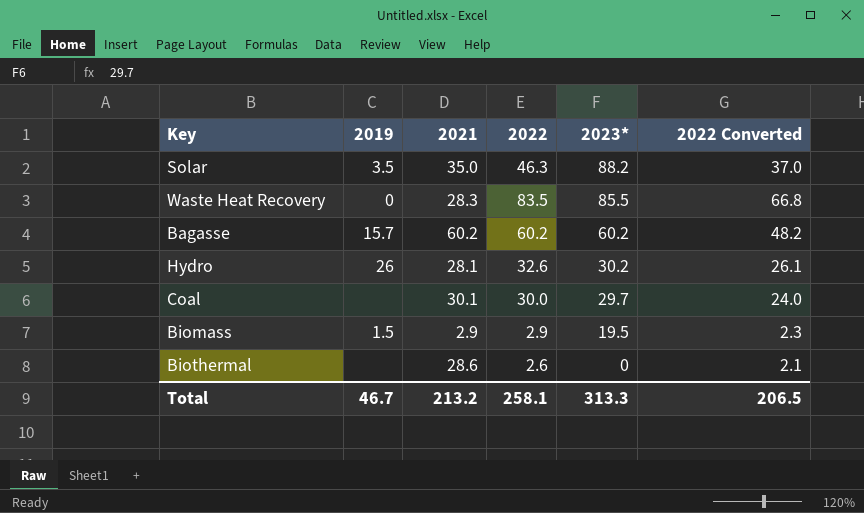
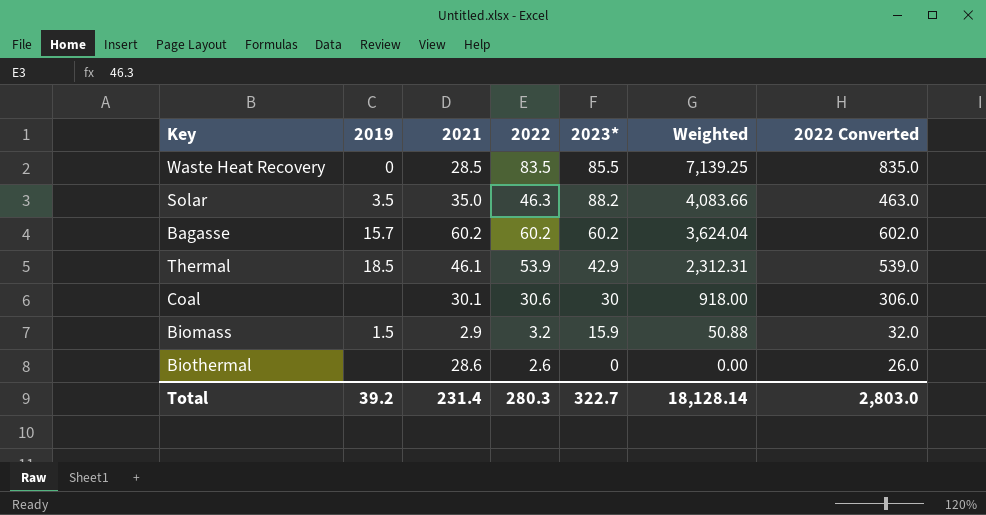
row order: 2023* descending -> Weighted descending
column Weighted | formula: none -> [2022] * [2023*]
column 2022 Converted | formula: [2022] * 0.8 -> [2022] * 10
row Hydro: 26 | 28.1 | 32.6 | 30.2 | 26.1 -> none
Waste Heat Recovery | 2021: 28.3 -> 28.5
row Thermal: none -> 18.5 | 46.1 | 53.9 | 42.9 | 2,312.31 | 539.0
Coal | 2022: 30.0 -> 30.6
Coal | 2023*: 29.7 -> 30
Biomass | 2022: 2.9 -> 3.2
Biomass | 2023*: 19.5 -> 15.9
Total | 2019: 46.7 -> 39.2
Total | 2021: 213.2 -> 231.4
Total | 2022: 258.1 -> 280.3
Total | 2023*: 313.3 -> 322.7
Total | 2022 Converted: 206.5 -> 2,803.0

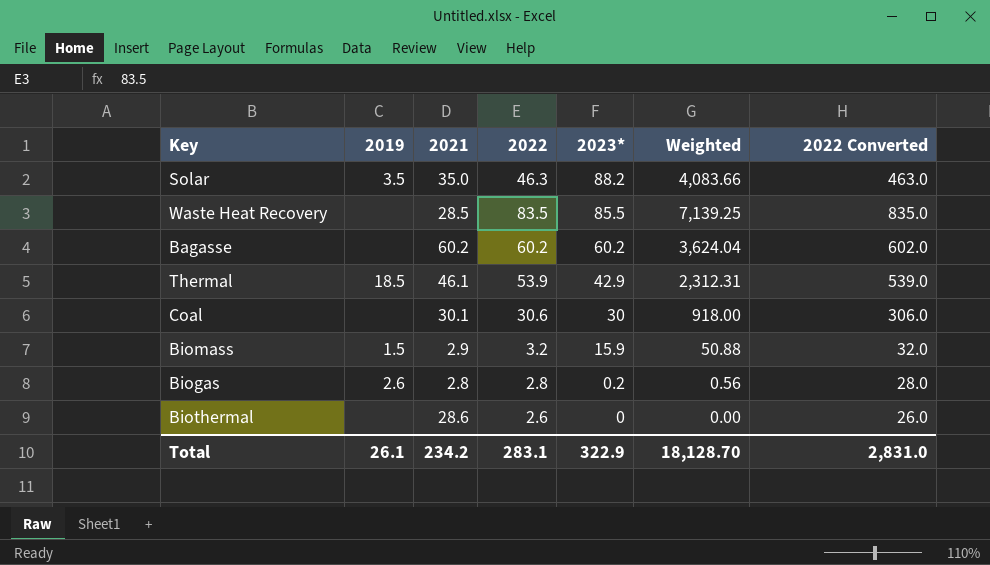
row order: Weighted descending -> 2023* descending
Waste Heat Recovery | 2019: 0 -> none
Bagasse | 2019: 15.7 -> none
row Biogas: none -> 2.6 | 2.8 | 2.8 | 0.2 | 0.56 | 28.0
Total | 2019: 39.2 -> 26.1
Total | 2021: 231.4 -> 234.2
Total | 2022: 280.3 -> 283.1
Total | 2023*: 322.7 -> 322.9
Total | Weighted: 18,128.14 -> 18,128.70
Total | 2022 Converted: 2,803.0 -> 2,831.0

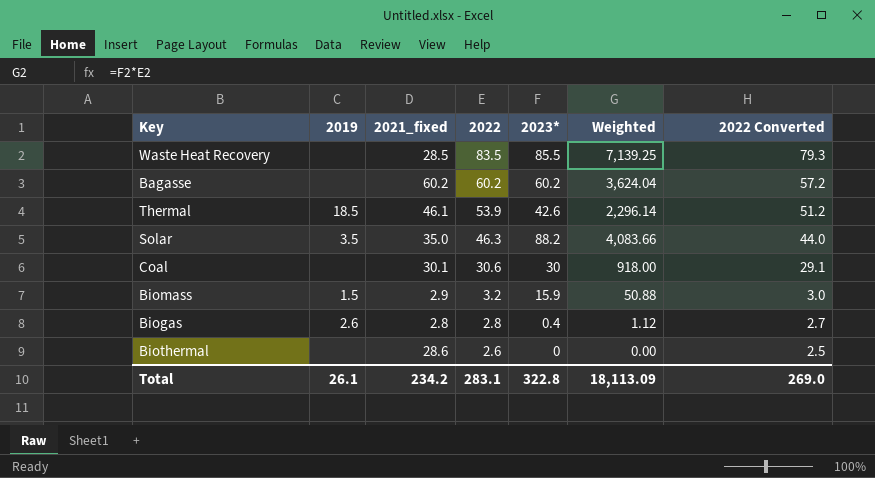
row order: 2023* descending -> 2022 descending
column name: 2021 -> 2021_fixed
column 2022 Converted | formula: [2022] * 10 -> [2022] * 0.95
Thermal | 2023*: 42.9 -> 42.6
Thermal | Weighted: 2,312.31 -> 2,296.14
Biogas | 2023*: 0.2 -> 0.4
Biogas | Weighted: 0.56 -> 1.12
Total | 2023*: 322.9 -> 322.8
Total | Weighted: 18,128.70 -> 18,113.09
Total | 2022 Converted: 2,831.0 -> 269.0

